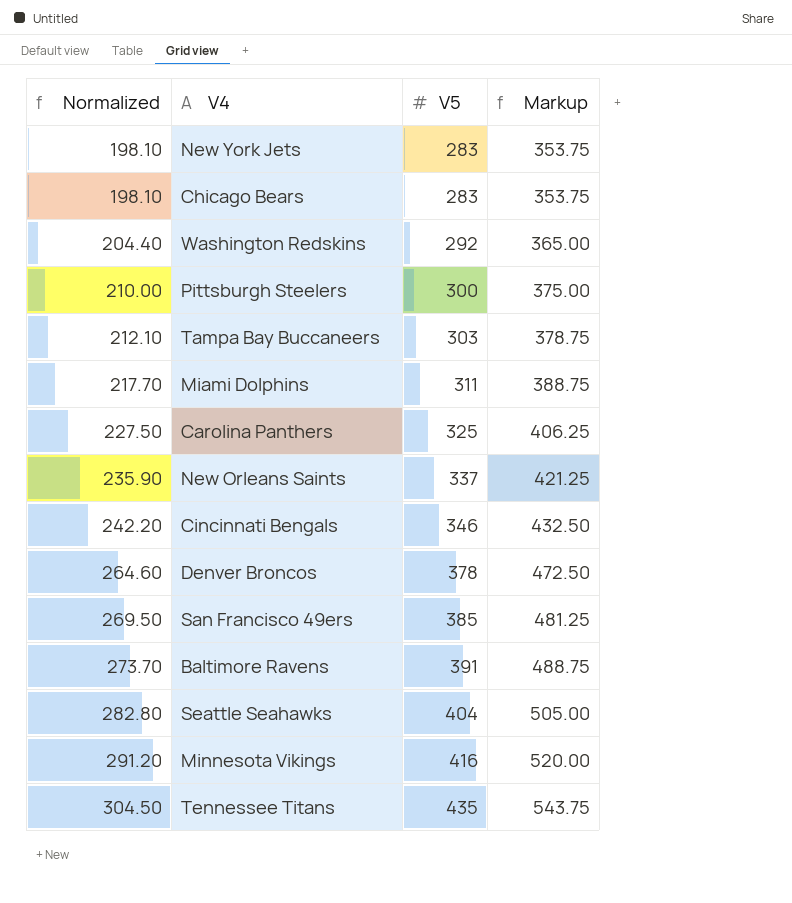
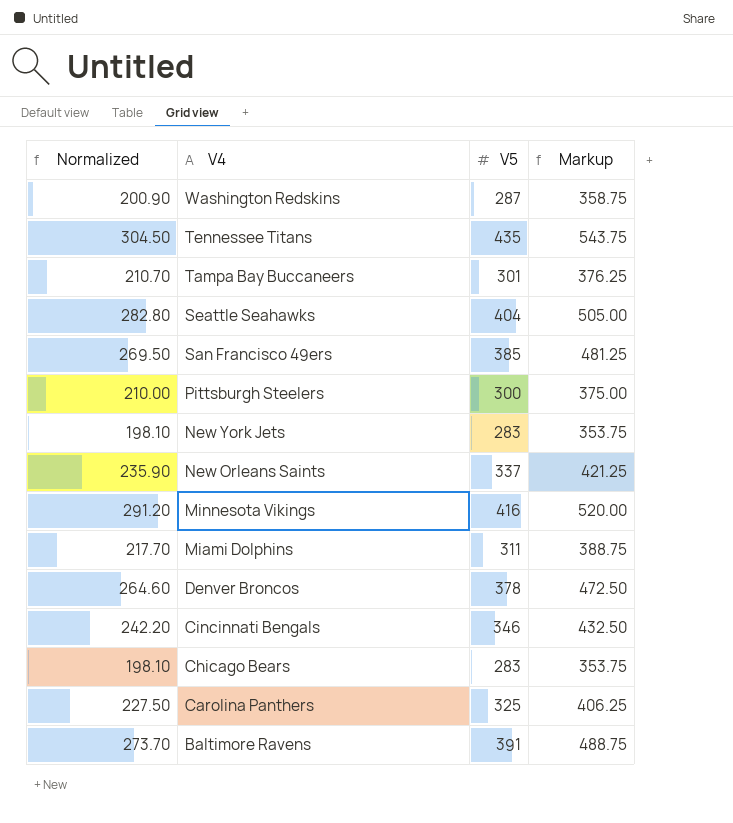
row order: Normalized ascending -> V4 descending
Washington Redskins | Normalized: 204.40 -> 200.90
Washington Redskins | V5: 292 -> 287
Washington Redskins | Markup: 365.00 -> 358.75
Tampa Bay Buccaneers | Normalized: 212.10 -> 210.70
Tampa Bay Buccaneers | V5: 303 -> 301
Tampa Bay Buccaneers | Markup: 378.75 -> 376.25

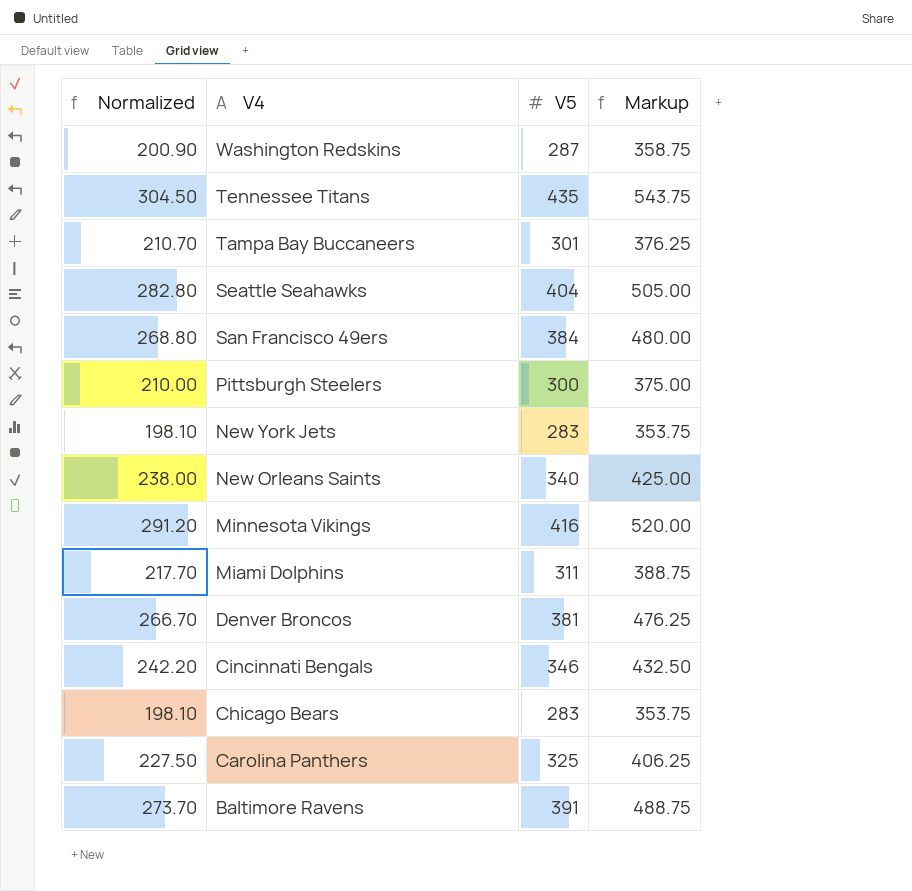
San Francisco 49ers | Normalized: 269.50 -> 268.80
San Francisco 49ers | V5: 385 -> 384
San Francisco 49ers | Markup: 481.25 -> 480.00
New Orleans Saints | Normalized: 235.90 -> 238.00
New Orleans Saints | V5: 337 -> 340
New Orleans Saints | Markup: 421.25 -> 425.00
Denver Broncos | Normalized: 264.60 -> 266.70
Denver Broncos | V5: 378 -> 381
Denver Broncos | Markup: 472.50 -> 476.25

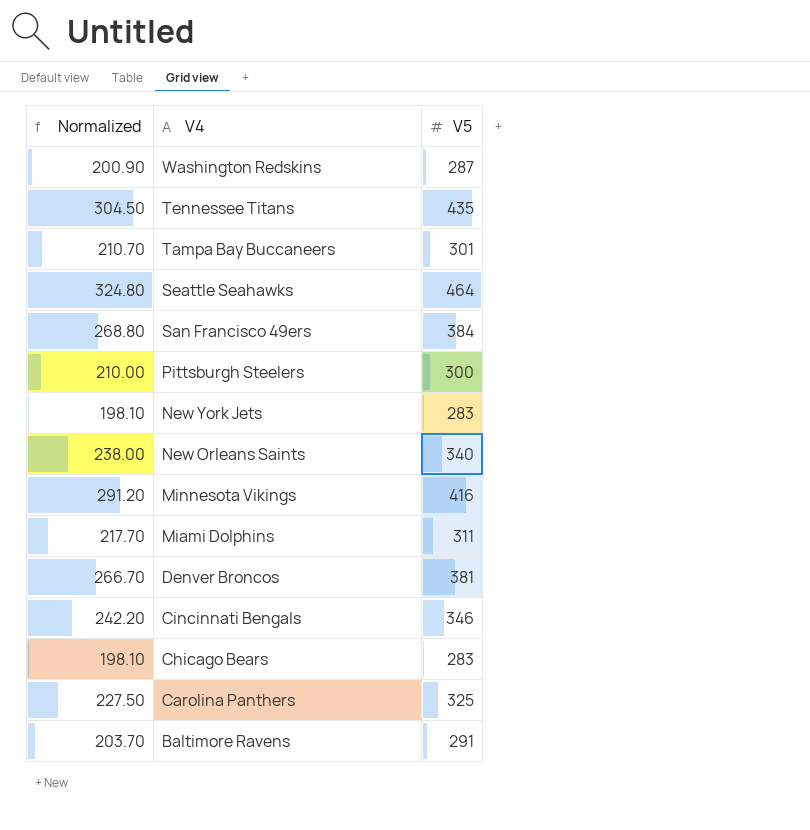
column Markup | formula: [V5] * 1.25 -> none
Seattle Seahawks | Normalized: 282.80 -> 324.80
Seattle Seahawks | V5: 404 -> 464
Baltimore Ravens | Normalized: 273.70 -> 203.70
Baltimore Ravens | V5: 391 -> 291

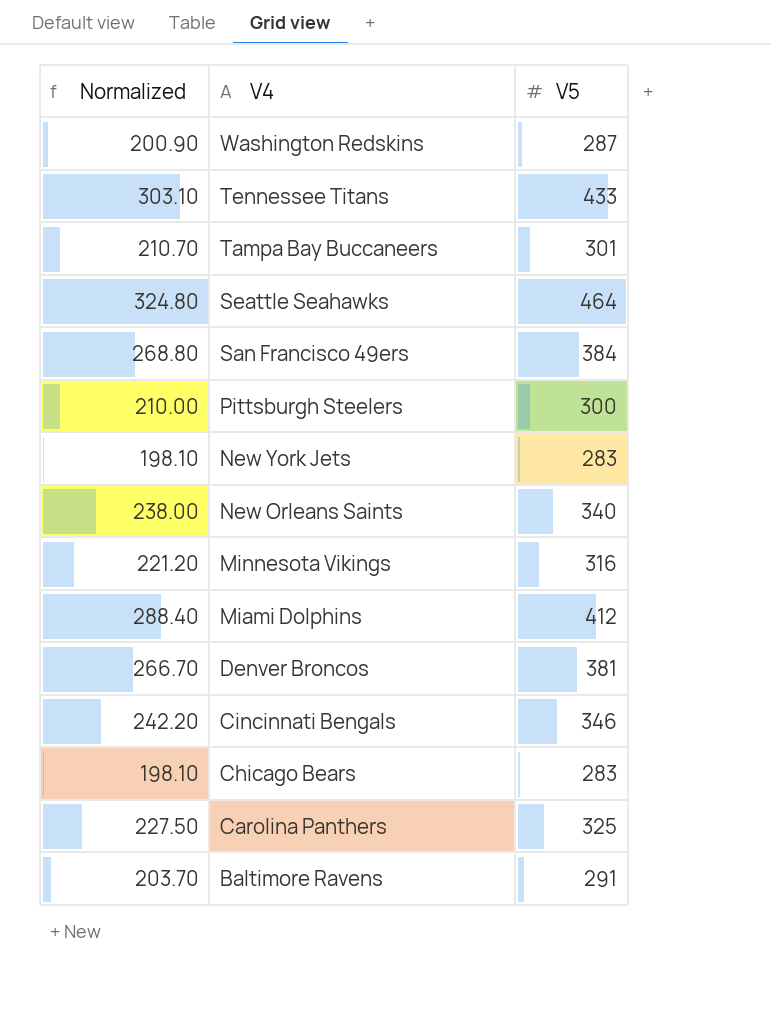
Tennessee Titans | Normalized: 304.50 -> 303.10
Tennessee Titans | V5: 435 -> 433
Minnesota Vikings | Normalized: 291.20 -> 221.20
Minnesota Vikings | V5: 416 -> 316
Miami Dolphins | Normalized: 217.70 -> 288.40
Miami Dolphins | V5: 311 -> 412

